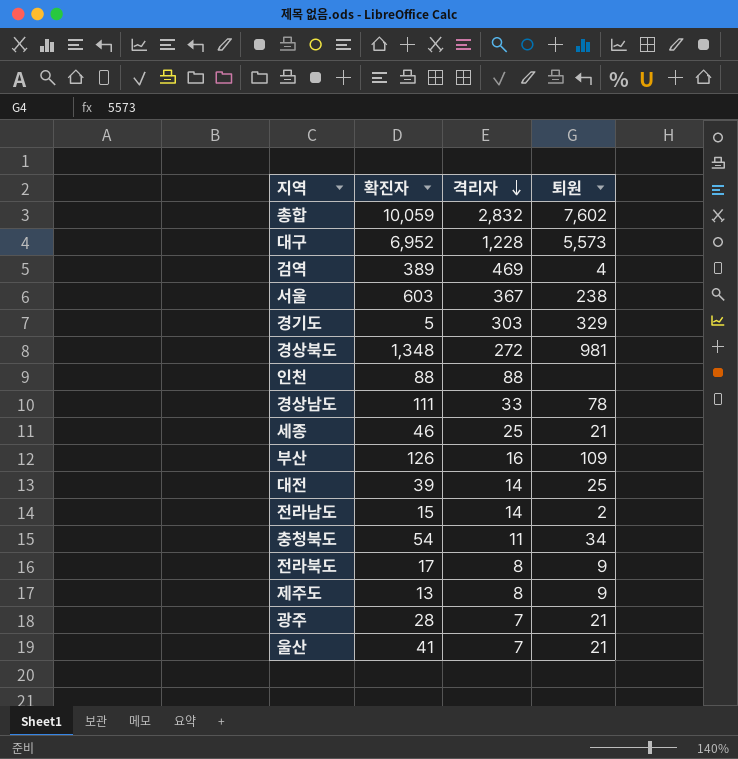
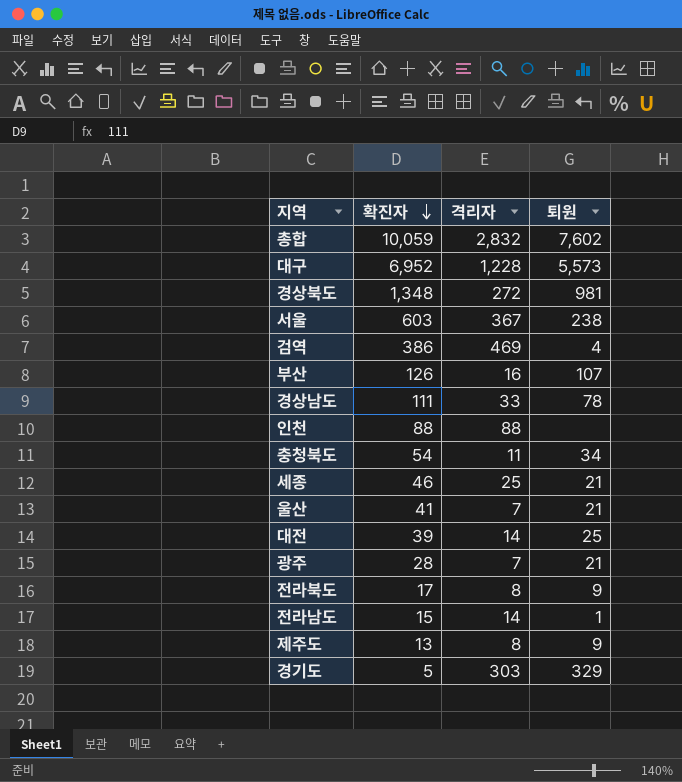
row order: 격리자 descending -> 확진자 descending
검역 | 확진자: 389 -> 386
부산 | 퇴원: 109 -> 107
전라남도 | 퇴원: 2 -> 1

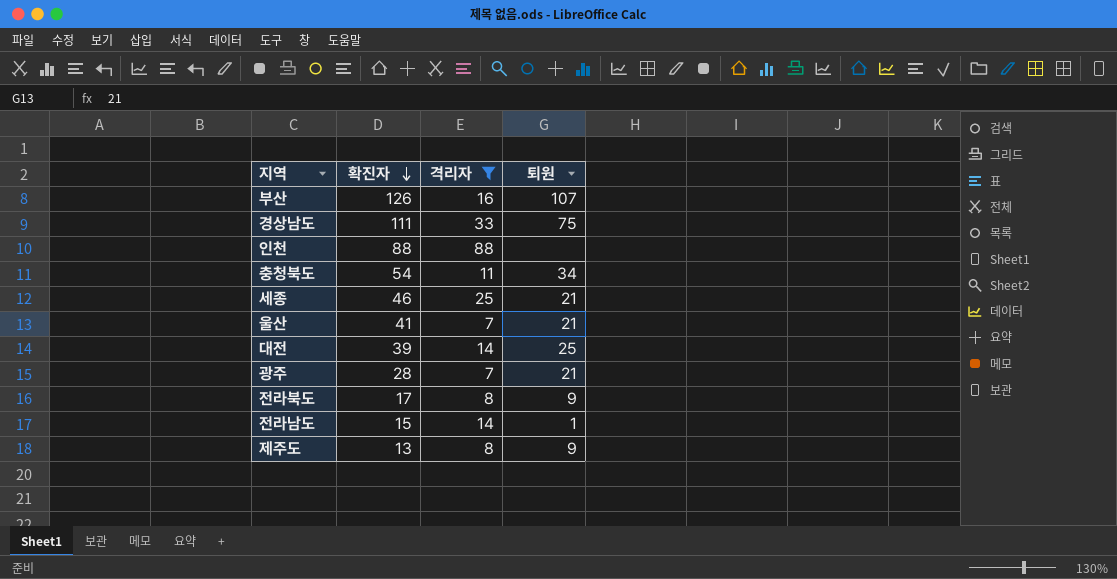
filter: none -> 격리자 <= 88
경상남도 | 퇴원: 78 -> 75

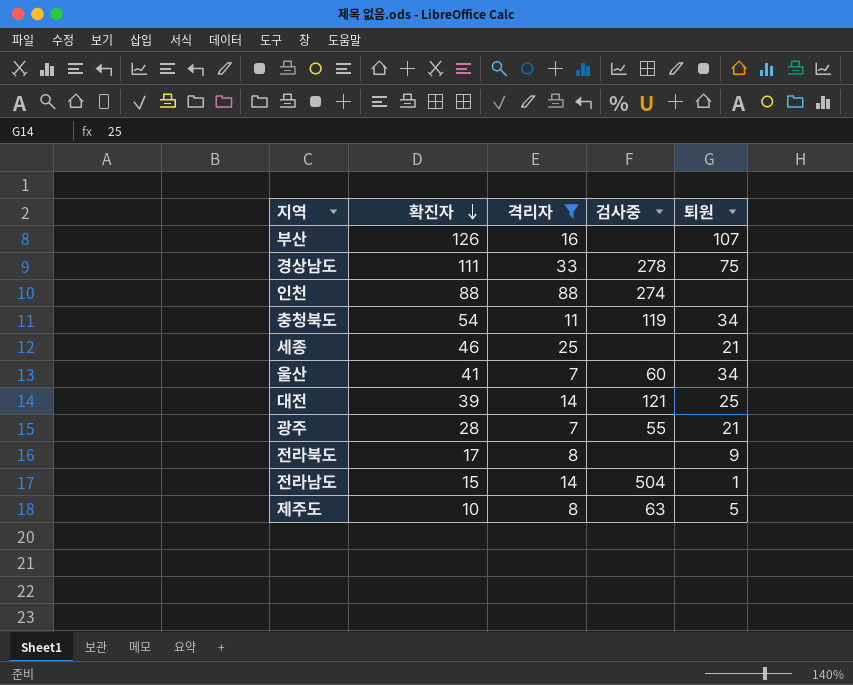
column 검사중 | position: none -> 4
울산 | 퇴원: 21 -> 34
제주도 | 확진자: 13 -> 10
제주도 | 퇴원: 9 -> 5

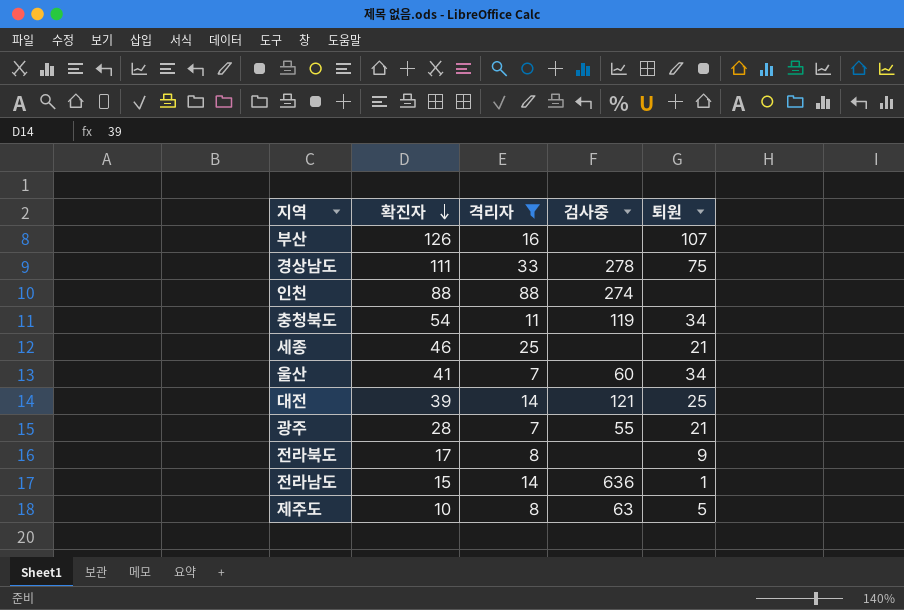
전라남도 | 검사중: 504 -> 636

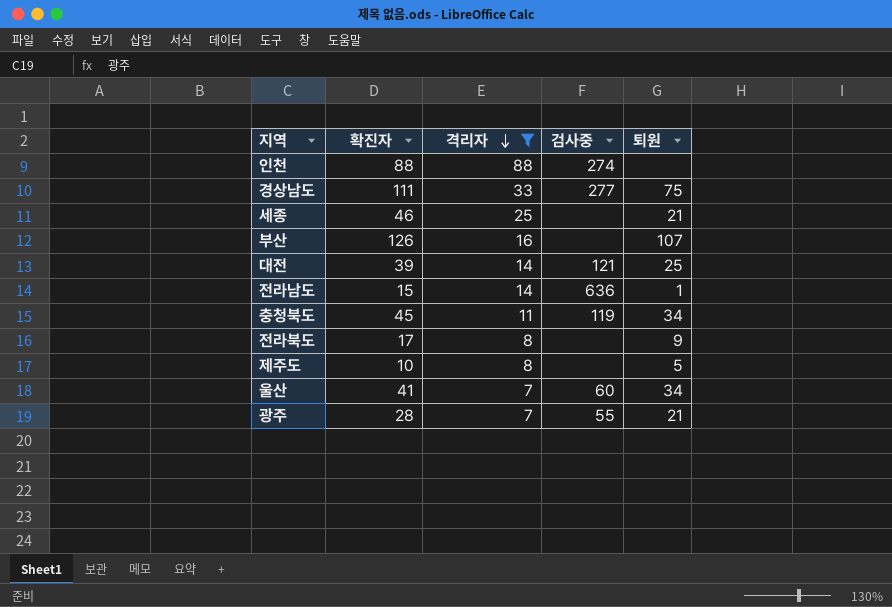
row order: 확진자 descending -> 격리자 descending
경상남도 | 검사중: 278 -> 277
충청북도 | 확진자: 54 -> 45
제주도 | 검사중: 63 -> none

